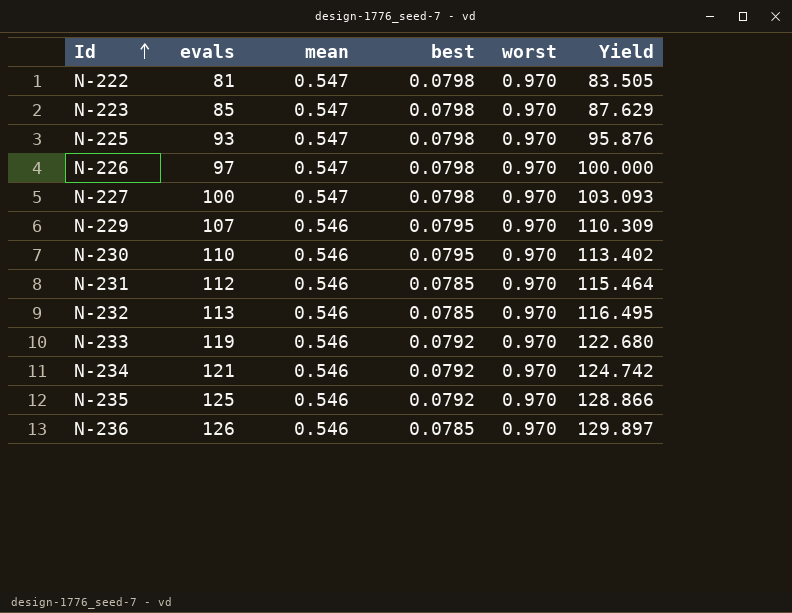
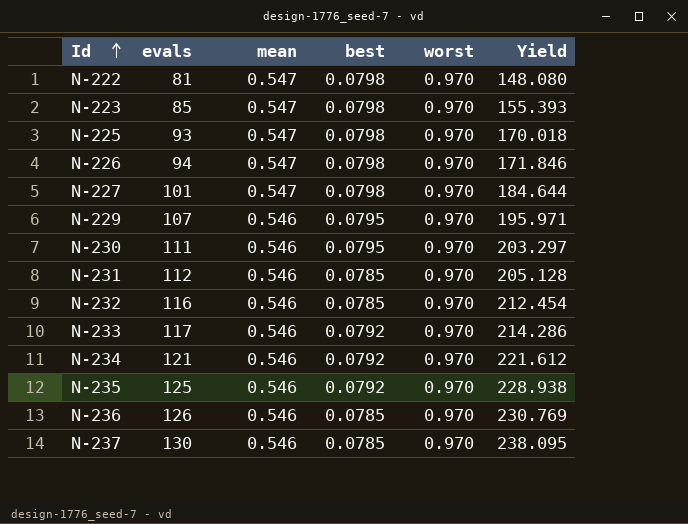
column Yield | formula: [evals] / [worst] -> [evals] / [mean]
N-226 | evals: 97 -> 94
N-227 | evals: 100 -> 101
N-230 | evals: 110 -> 111
N-232 | evals: 113 -> 116
N-233 | evals: 119 -> 117
row N-237: none -> 130 | 0.546 | 0.0785 | 0.970 | 238.095

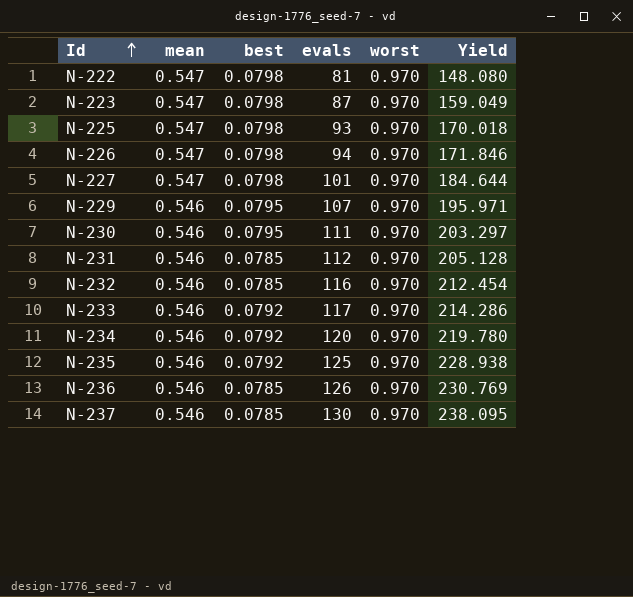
column evals | position: 2 -> 4
N-223 | evals: 85 -> 87
N-223 | Yield: 155.393 -> 159.049
N-234 | evals: 121 -> 120
N-234 | Yield: 221.612 -> 219.780

